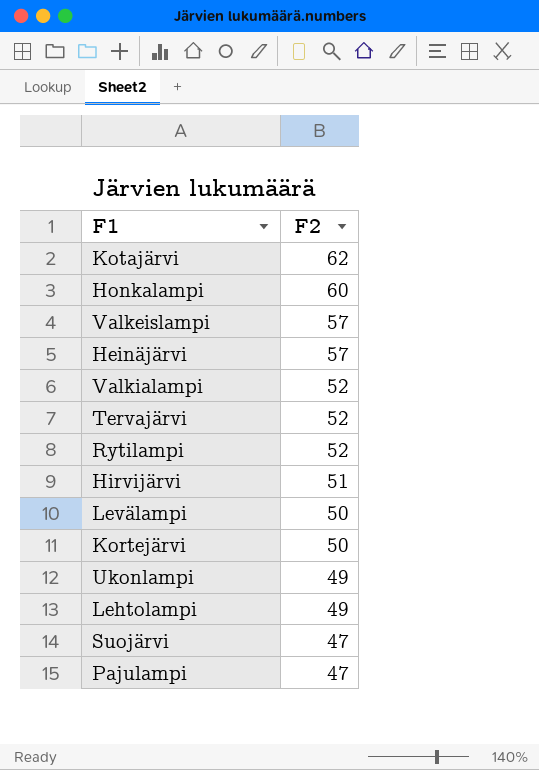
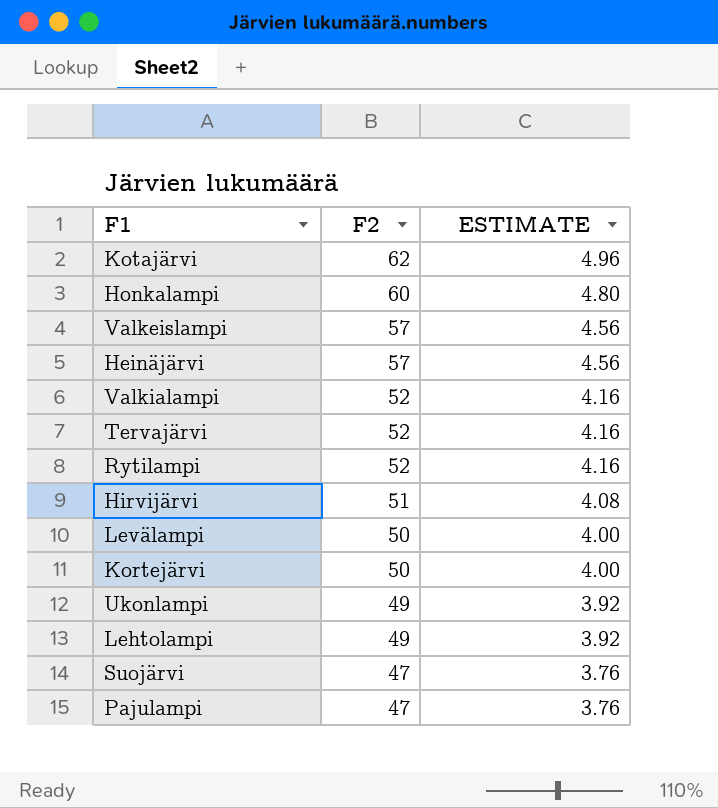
column ESTIMATE | formula: none -> [F2] * 0.08

